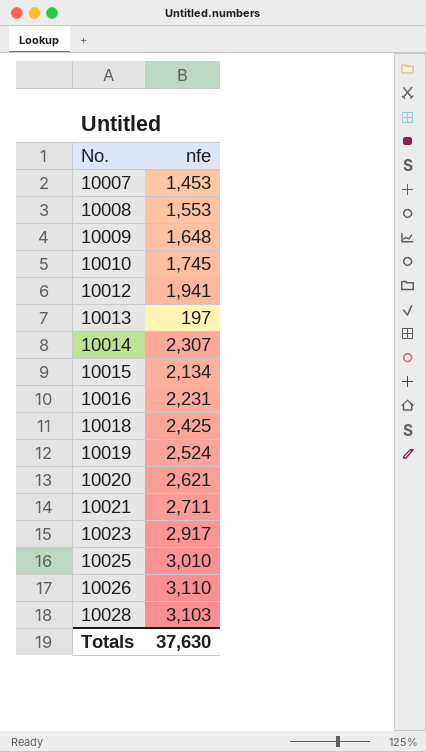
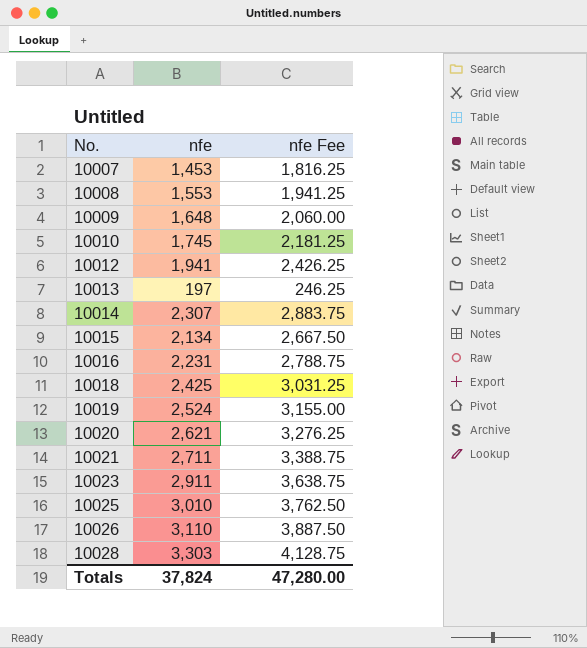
column nfe Fee | formula: none -> [nfe] * 1.25
10023 | nfe: 2,917 -> 2,911
10028 | nfe: 3,103 -> 3,303
Totals | nfe: 37,630 -> 37,824

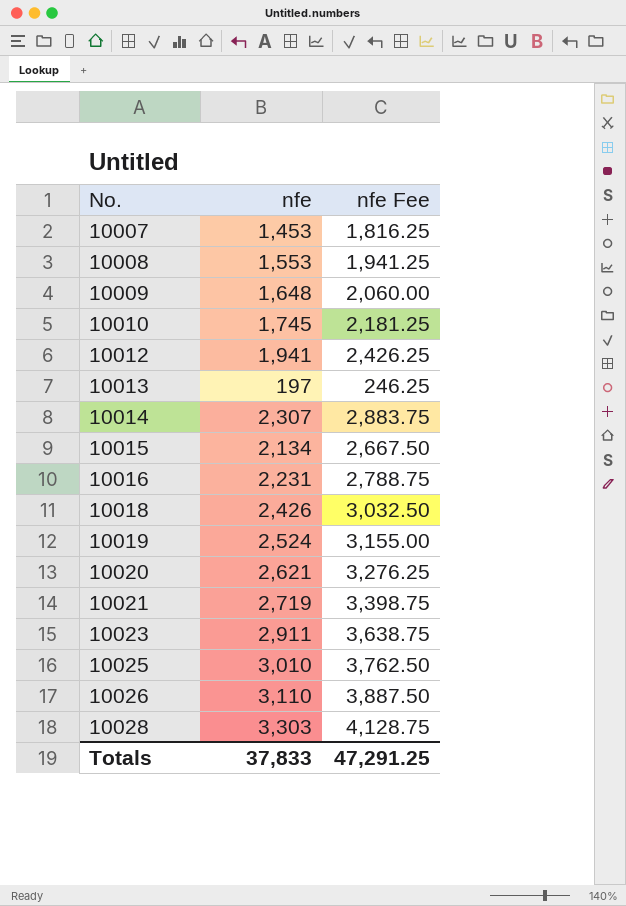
10018 | nfe: 2,425 -> 2,426
10018 | nfe Fee: 3,031.25 -> 3,032.50
10021 | nfe: 2,711 -> 2,719
10021 | nfe Fee: 3,388.75 -> 3,398.75
Totals | nfe: 37,824 -> 37,833
Totals | nfe Fee: 47,280.00 -> 47,291.25

